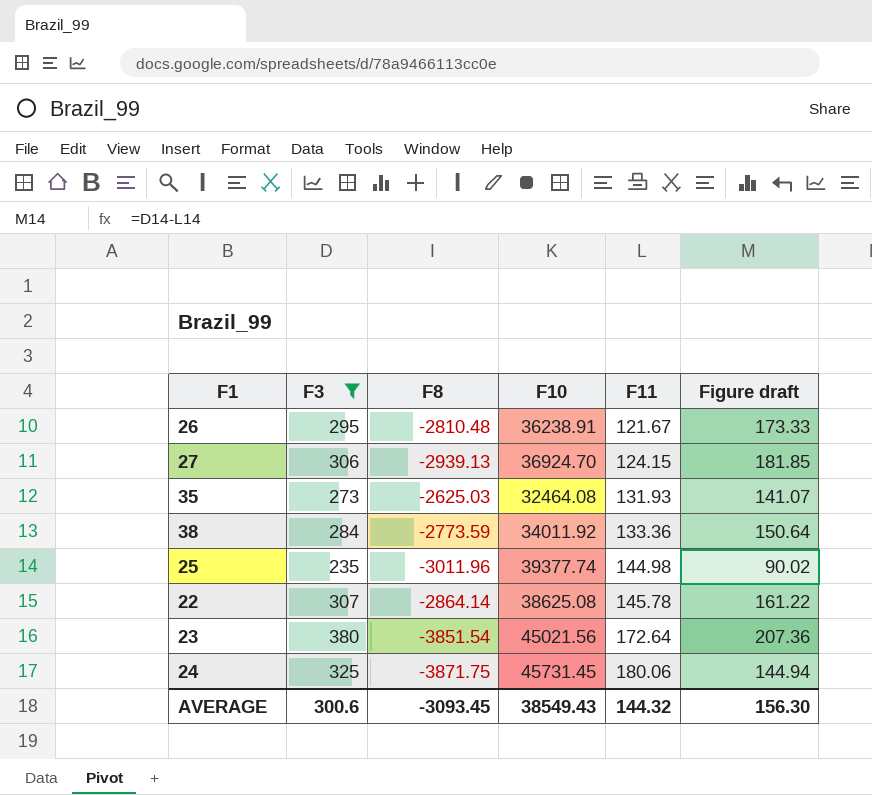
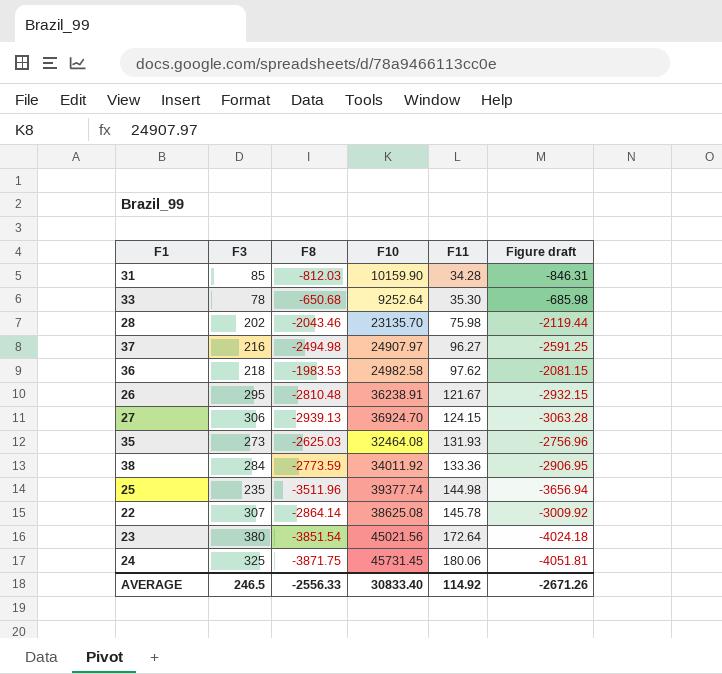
filter: F3 >= 235 -> none
column Figure draft | formula: [F3] - [F11] -> [F8] - [F11]
25 | F8: -3011.96 -> -3511.96
AVERAGE | F3: 300.6 -> 246.5
AVERAGE | F8: -3093.45 -> -2556.33
AVERAGE | F10: 38549.43 -> 30833.40
AVERAGE | F11: 144.32 -> 114.92
AVERAGE | Figure draft: 156.30 -> -2671.26

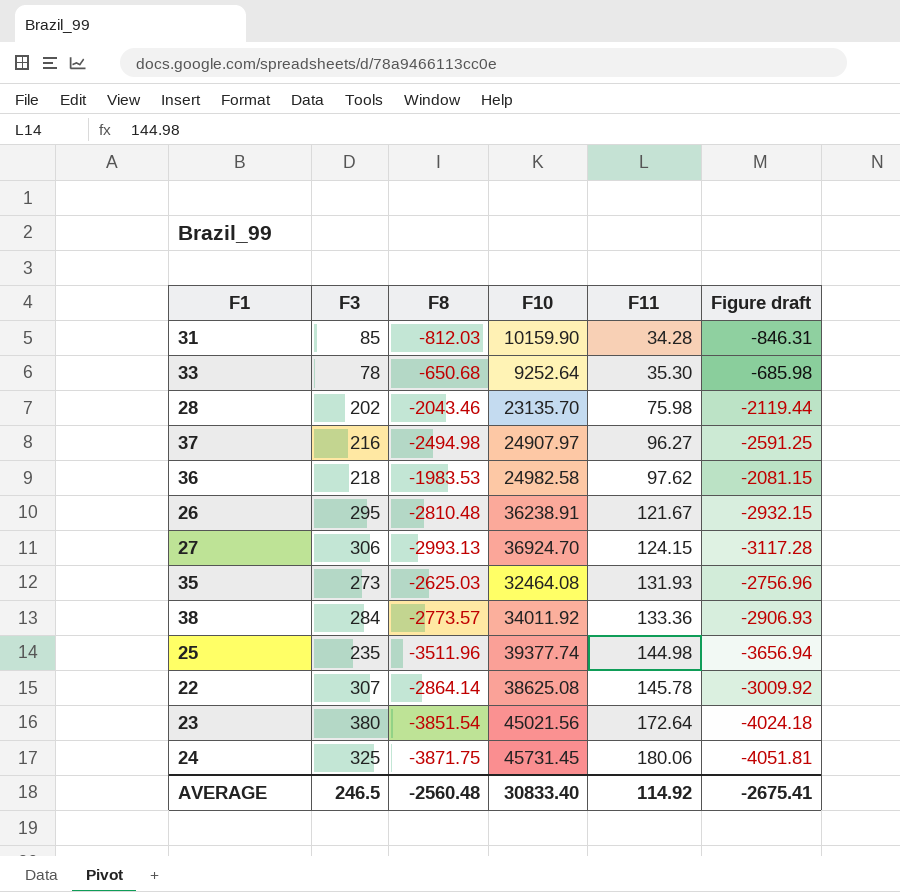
27 | F8: -2939.13 -> -2993.13
27 | Figure draft: -3063.28 -> -3117.28
38 | F8: -2773.59 -> -2773.57
38 | Figure draft: -2906.95 -> -2906.93
AVERAGE | F8: -2556.33 -> -2560.48
AVERAGE | Figure draft: -2671.26 -> -2675.41

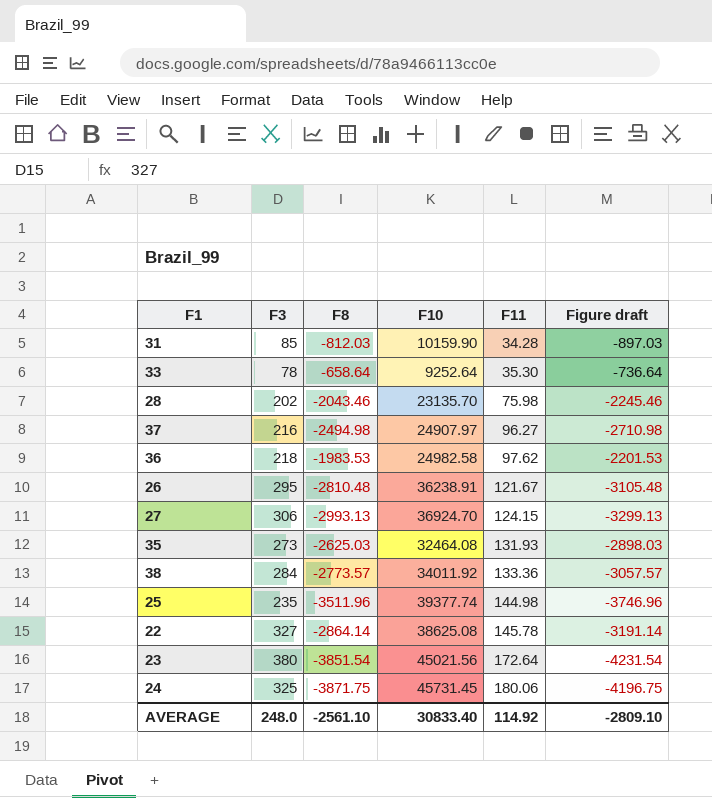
column Figure draft | formula: [F8] - [F11] -> [F8] - [F3]
33 | F8: -650.68 -> -658.64
22 | F3: 307 -> 327
AVERAGE | F3: 246.5 -> 248.0
AVERAGE | F8: -2560.48 -> -2561.10
AVERAGE | Figure draft: -2675.41 -> -2809.10

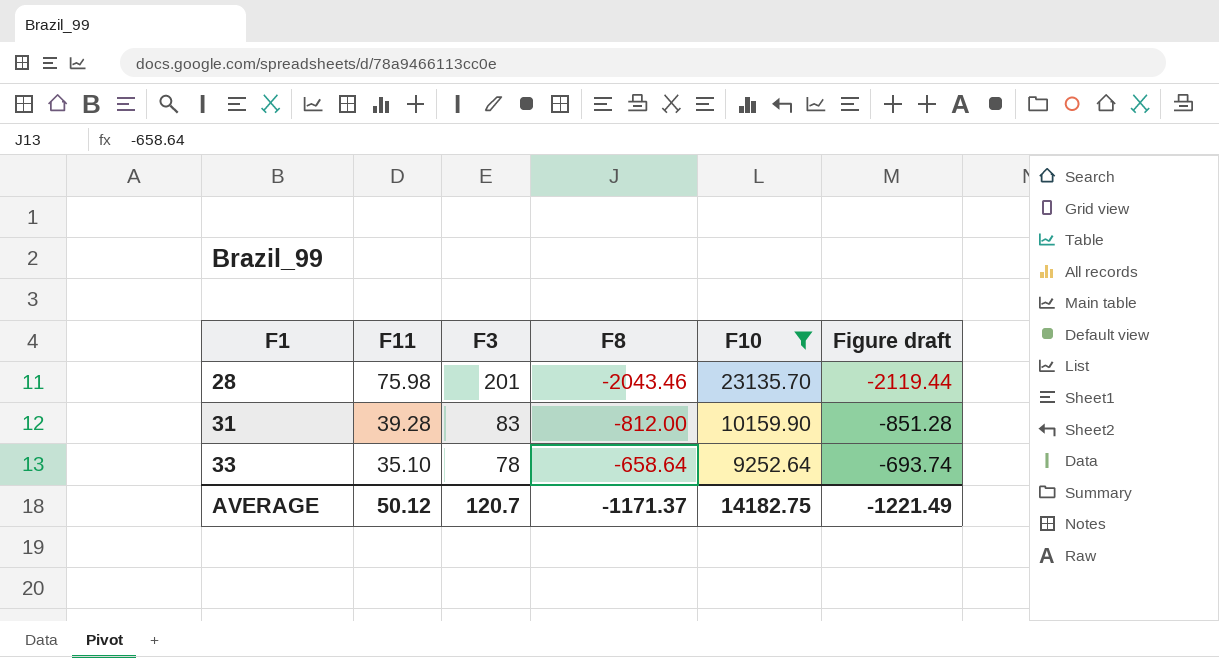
filter: none -> F10 <= 23135.70
row order: F11 ascending -> F1 ascending
column F11 | position: 5 -> 2
column Figure draft | formula: [F8] - [F3] -> [F8] - [F11]
28 | F3: 202 -> 201
31 | F11: 34.28 -> 39.28
31 | F3: 85 -> 83
31 | F8: -812.03 -> -812.00
33 | F11: 35.30 -> 35.10
AVERAGE | F11: 114.92 -> 50.12
AVERAGE | F3: 248.0 -> 120.7
AVERAGE | F8: -2561.10 -> -1171.37
AVERAGE | F10: 30833.40 -> 14182.75
AVERAGE | Figure draft: -2809.10 -> -1221.49

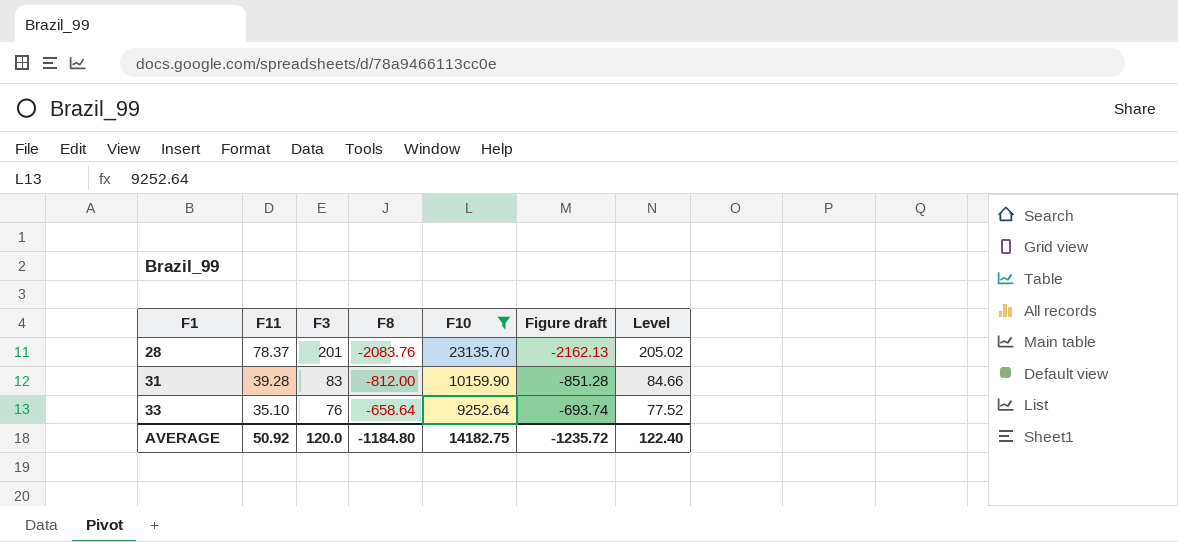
column Level | formula: none -> [F3] * 1.02
28 | F11: 75.98 -> 78.37
28 | F8: -2043.46 -> -2083.76
28 | Figure draft: -2119.44 -> -2162.13
33 | F3: 78 -> 76
AVERAGE | F11: 50.12 -> 50.92
AVERAGE | F3: 120.7 -> 120.0
AVERAGE | F8: -1171.37 -> -1184.80
AVERAGE | Figure draft: -1221.49 -> -1235.72

